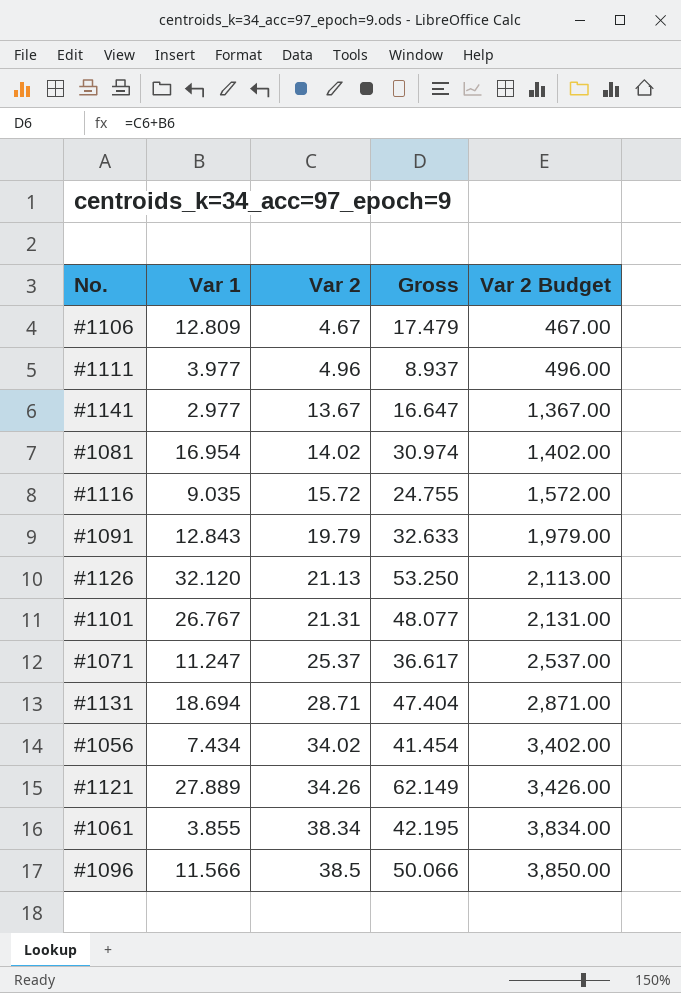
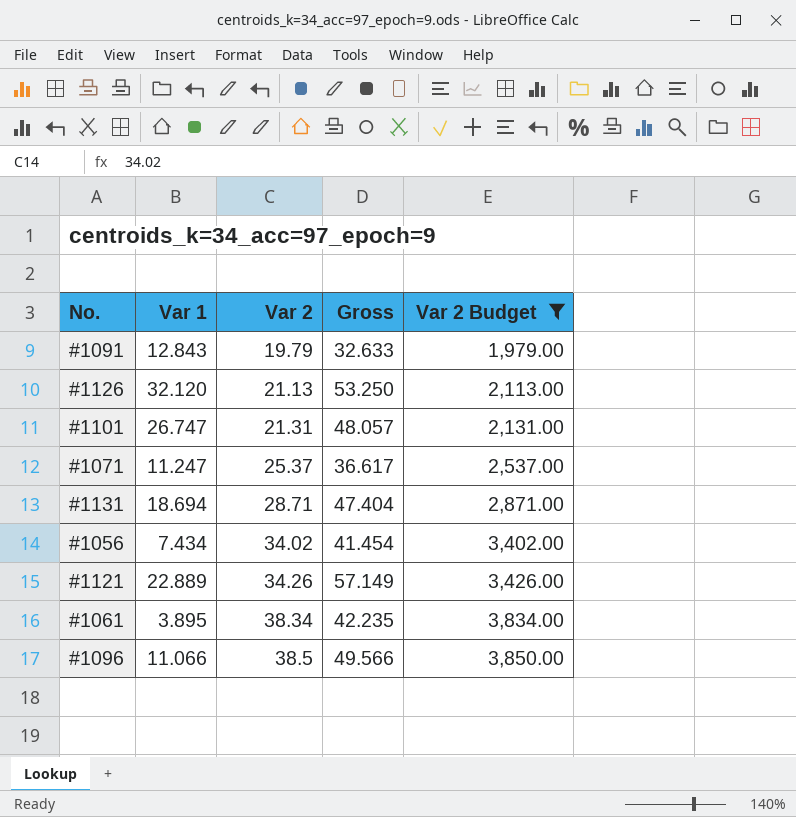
filter: none -> Var 2 Budget >= 1,979.00
#1101 | Var 1: 26.767 -> 26.747
#1101 | Gross: 48.077 -> 48.057
#1121 | Var 1: 27.889 -> 22.889
#1121 | Gross: 62.149 -> 57.149
#1061 | Var 1: 3.855 -> 3.895
#1061 | Gross: 42.195 -> 42.235
#1096 | Var 1: 11.566 -> 11.066
#1096 | Gross: 50.066 -> 49.566

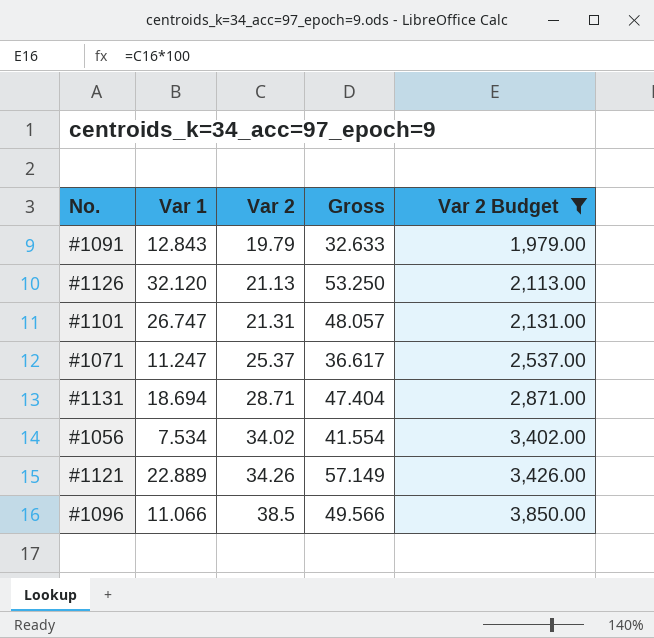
row #1061: 3.895 | 38.34 | 42.235 | 3,834.00 -> none
#1056 | Var 1: 7.434 -> 7.534
#1056 | Gross: 41.454 -> 41.554

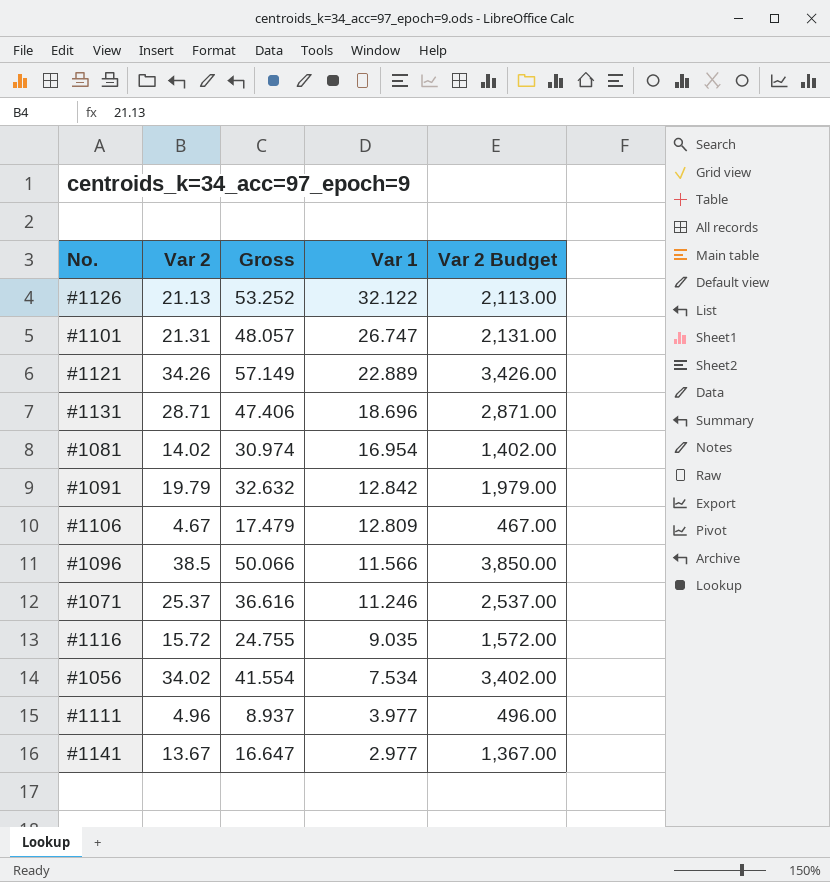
filter: Var 2 Budget >= 1,979.00 -> none
row order: Var 2 ascending -> Var 1 descending
column Var 1 | position: 2 -> 4
#1126 | Gross: 53.250 -> 53.252
#1126 | Var 1: 32.120 -> 32.122
#1131 | Gross: 47.404 -> 47.406
#1131 | Var 1: 18.694 -> 18.696
#1091 | Gross: 32.633 -> 32.632
#1091 | Var 1: 12.843 -> 12.842
#1096 | Gross: 49.566 -> 50.066
#1096 | Var 1: 11.066 -> 11.566
#1071 | Gross: 36.617 -> 36.616
#1071 | Var 1: 11.247 -> 11.246

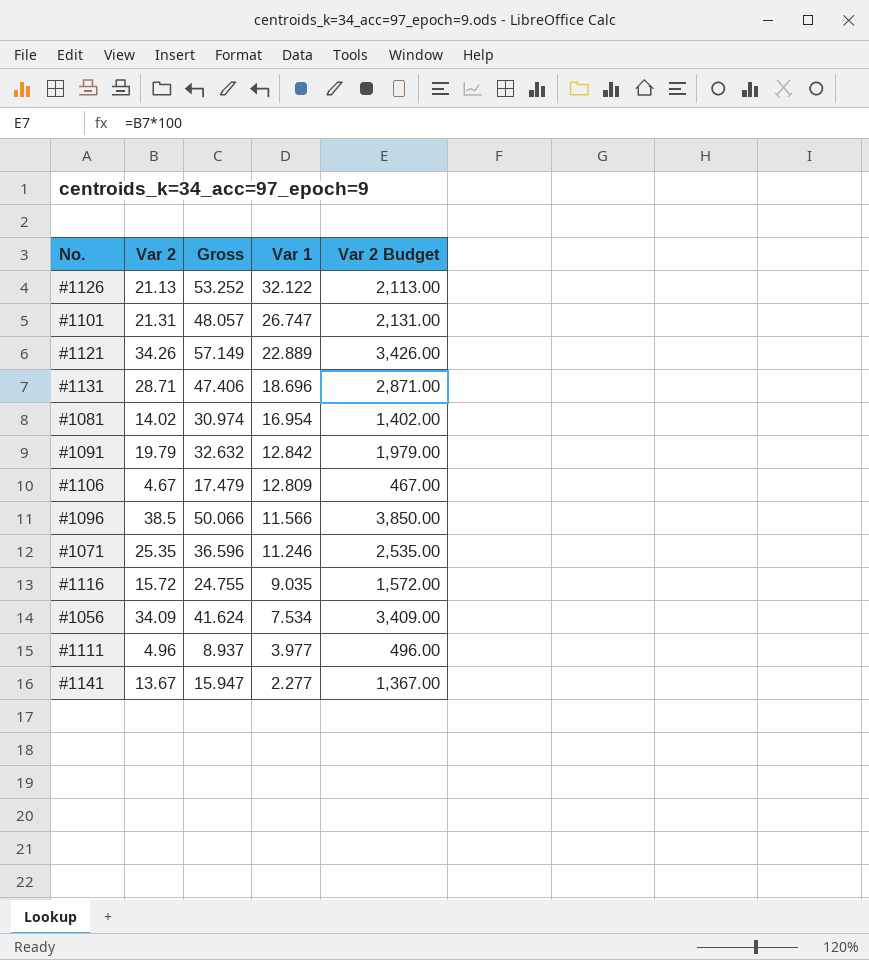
#1071 | Var 2: 25.37 -> 25.35
#1071 | Gross: 36.616 -> 36.596
#1071 | Var 2 Budget: 2,537.00 -> 2,535.00
#1056 | Var 2: 34.02 -> 34.09
#1056 | Gross: 41.554 -> 41.624
#1056 | Var 2 Budget: 3,402.00 -> 3,409.00
#1141 | Gross: 16.647 -> 15.947
#1141 | Var 1: 2.977 -> 2.277

